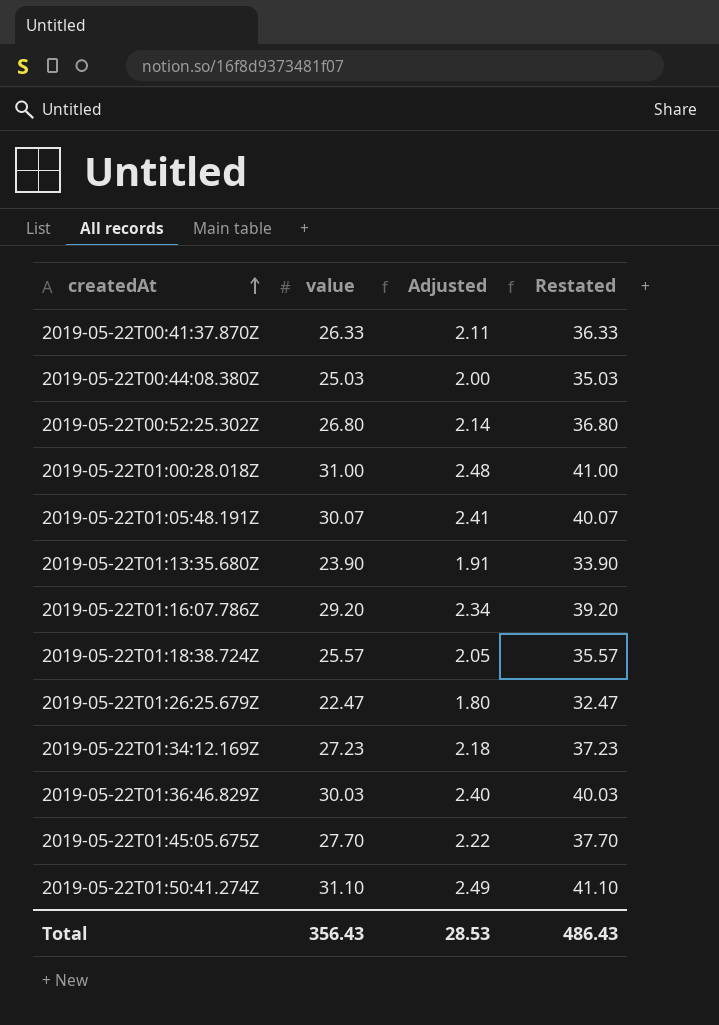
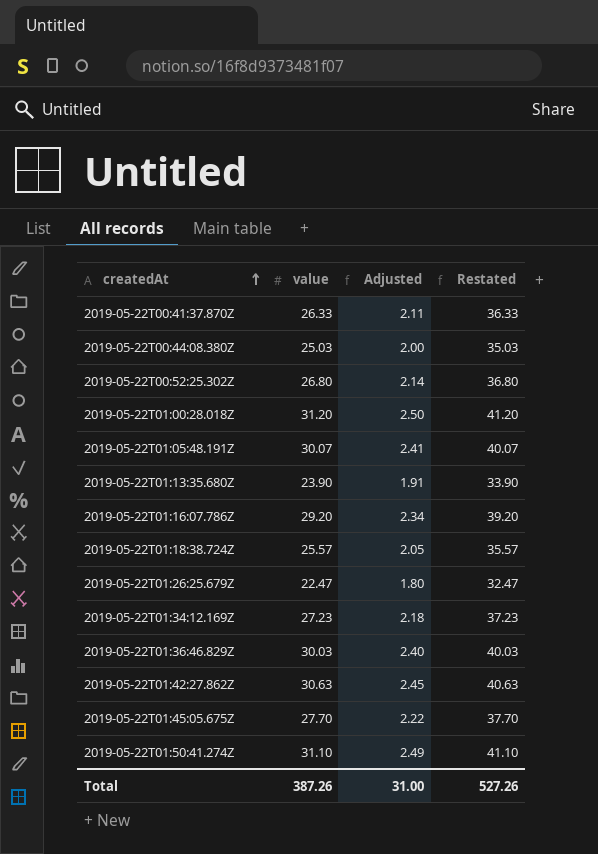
2019-05-22T01:00:28.018Z | value: 31.00 -> 31.20
2019-05-22T01:00:28.018Z | Adjusted: 2.48 -> 2.50
2019-05-22T01:00:28.018Z | Restated: 41.00 -> 41.20
row 2019-05-22T01:42:27.862Z: none -> 30.63 | 2.45 | 40.63
Total | value: 356.43 -> 387.26
Total | Adjusted: 28.53 -> 31.00
Total | Restated: 486.43 -> 527.26

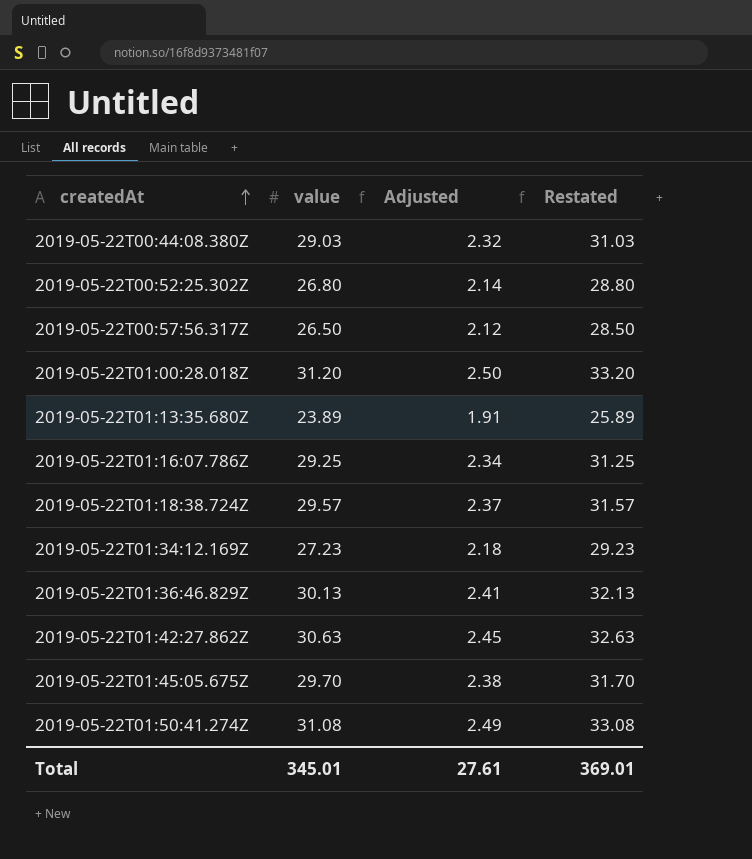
column Restated | formula: [value] + 10 -> [value] + 2
row 2019-05-22T00:41:37.870Z: 26.33 | 2.11 | 36.33 -> none
row 2019-05-22T01:05:48.191Z: 30.07 | 2.41 | 40.07 -> none
row 2019-05-22T01:26:25.679Z: 22.47 | 1.80 | 32.47 -> none
2019-05-22T00:44:08.380Z | value: 25.03 -> 29.03
2019-05-22T00:44:08.380Z | Adjusted: 2.00 -> 2.32
row 2019-05-22T00:57:56.317Z: none -> 26.50 | 2.12 | 28.50
2019-05-22T01:13:35.680Z | value: 23.90 -> 23.89
2019-05-22T01:16:07.786Z | value: 29.20 -> 29.25
2019-05-22T01:18:38.724Z | value: 25.57 -> 29.57
2019-05-22T01:18:38.724Z | Adjusted: 2.05 -> 2.37
2019-05-22T01:36:46.829Z | value: 30.03 -> 30.13
2019-05-22T01:36:46.829Z | Adjusted: 2.40 -> 2.41
2019-05-22T01:45:05.675Z | value: 27.70 -> 29.70
2019-05-22T01:45:05.675Z | Adjusted: 2.22 -> 2.38
2019-05-22T01:50:41.274Z | value: 31.10 -> 31.08
Total | value: 387.26 -> 345.01
Total | Adjusted: 31.00 -> 27.61
Total | Restated: 527.26 -> 369.01

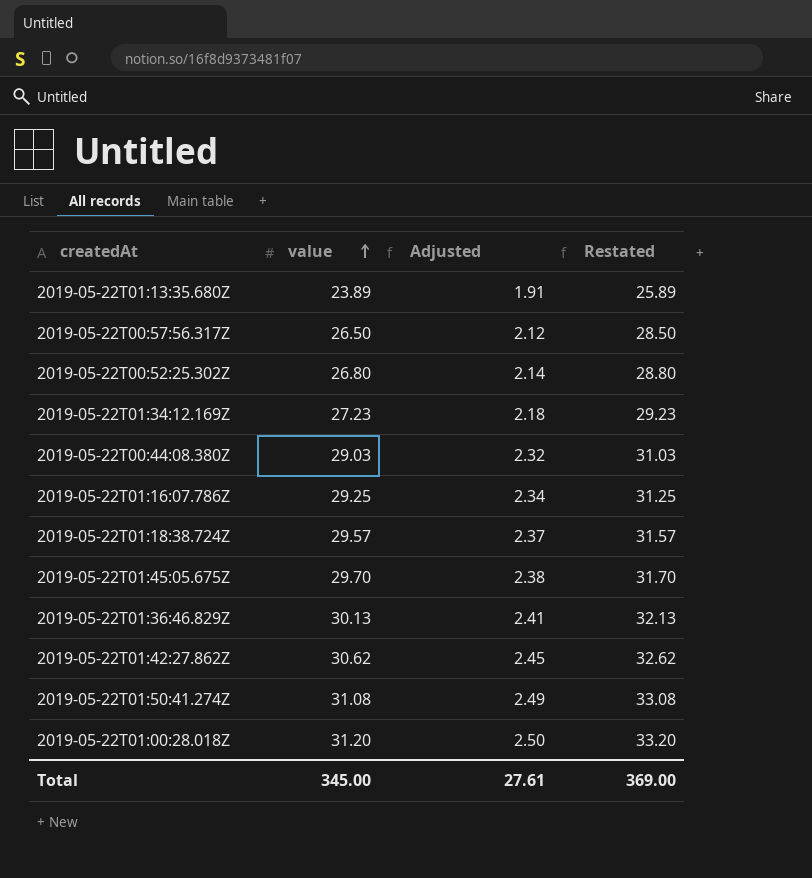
row order: createdAt ascending -> value ascending
2019-05-22T01:42:27.862Z | value: 30.63 -> 30.62
2019-05-22T01:42:27.862Z | Restated: 32.63 -> 32.62
Total | value: 345.01 -> 345.00
Total | Restated: 369.01 -> 369.00

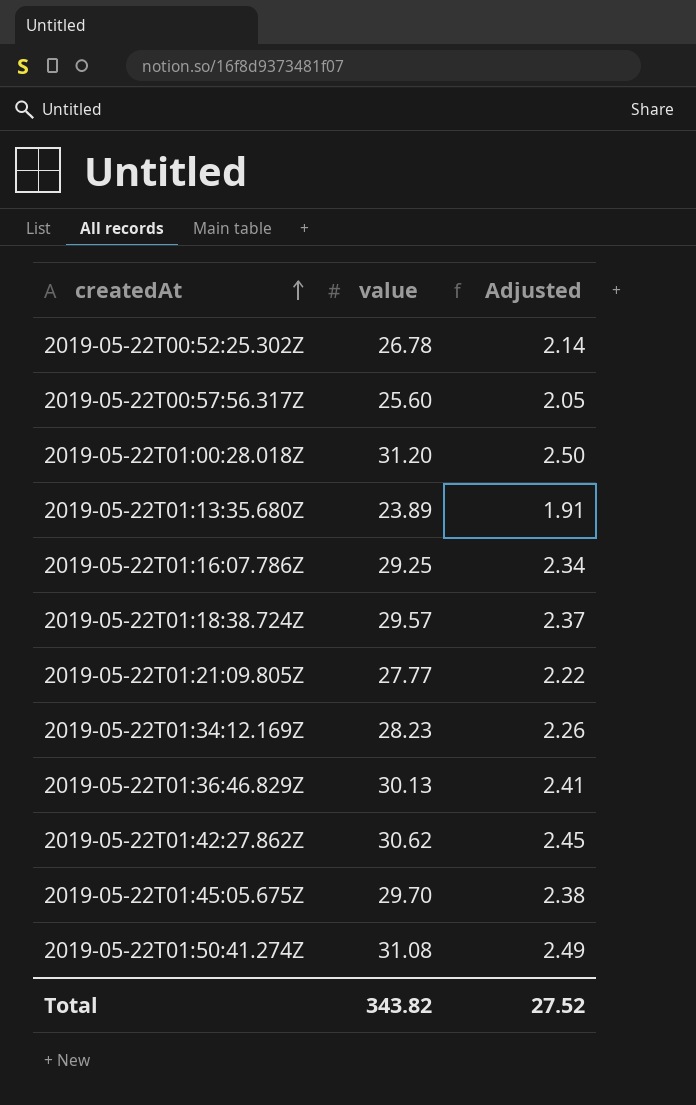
row order: value ascending -> createdAt ascending
column Restated | formula: [value] + 2 -> none
row 2019-05-22T00:44:08.380Z: 29.03 | 2.32 | 31.03 -> none
2019-05-22T00:52:25.302Z | value: 26.80 -> 26.78
2019-05-22T00:57:56.317Z | value: 26.50 -> 25.60
2019-05-22T00:57:56.317Z | Adjusted: 2.12 -> 2.05
row 2019-05-22T01:21:09.805Z: none -> 27.77 | 2.22
2019-05-22T01:34:12.169Z | value: 27.23 -> 28.23
2019-05-22T01:34:12.169Z | Adjusted: 2.18 -> 2.26
Total | value: 345.00 -> 343.82
Total | Adjusted: 27.61 -> 27.52

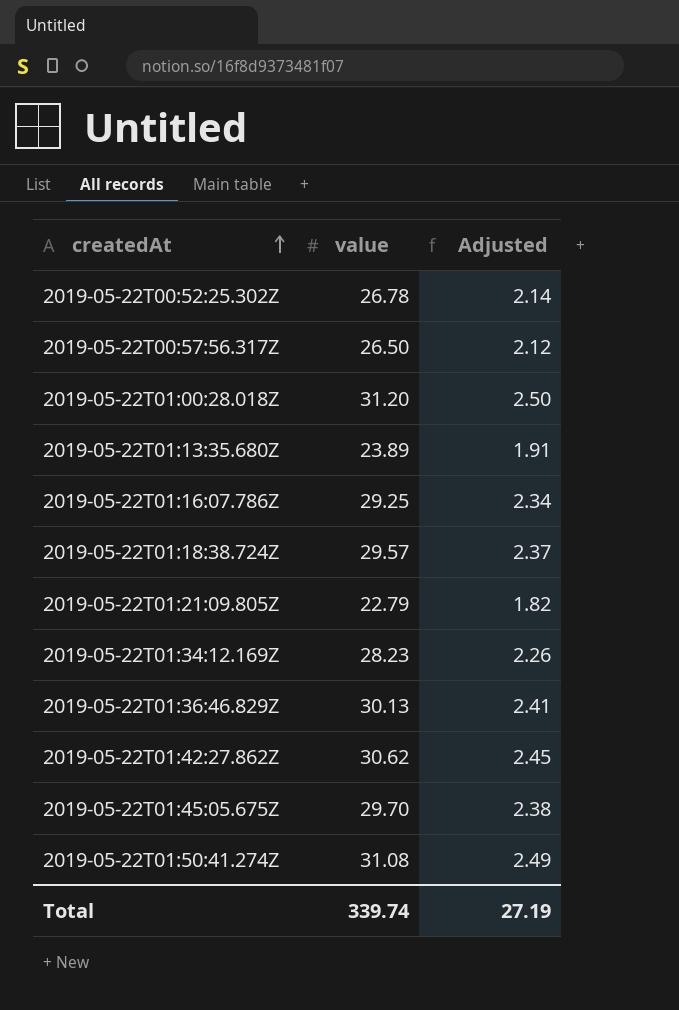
2019-05-22T00:57:56.317Z | value: 25.60 -> 26.50
2019-05-22T00:57:56.317Z | Adjusted: 2.05 -> 2.12
2019-05-22T01:21:09.805Z | value: 27.77 -> 22.79
2019-05-22T01:21:09.805Z | Adjusted: 2.22 -> 1.82
Total | value: 343.82 -> 339.74
Total | Adjusted: 27.52 -> 27.19

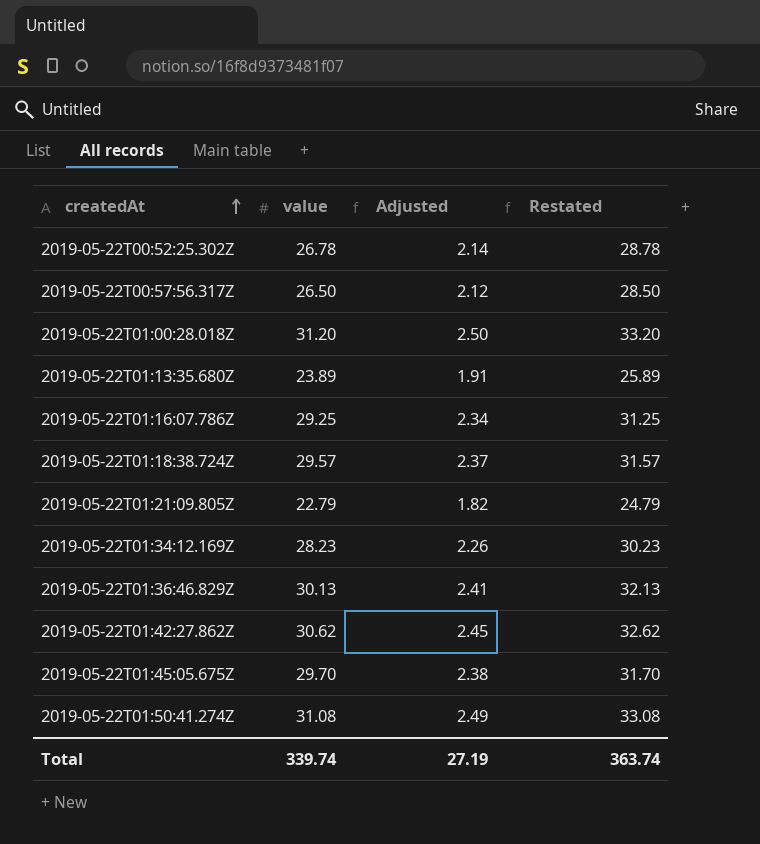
column Restated | formula: none -> [value] + 2

